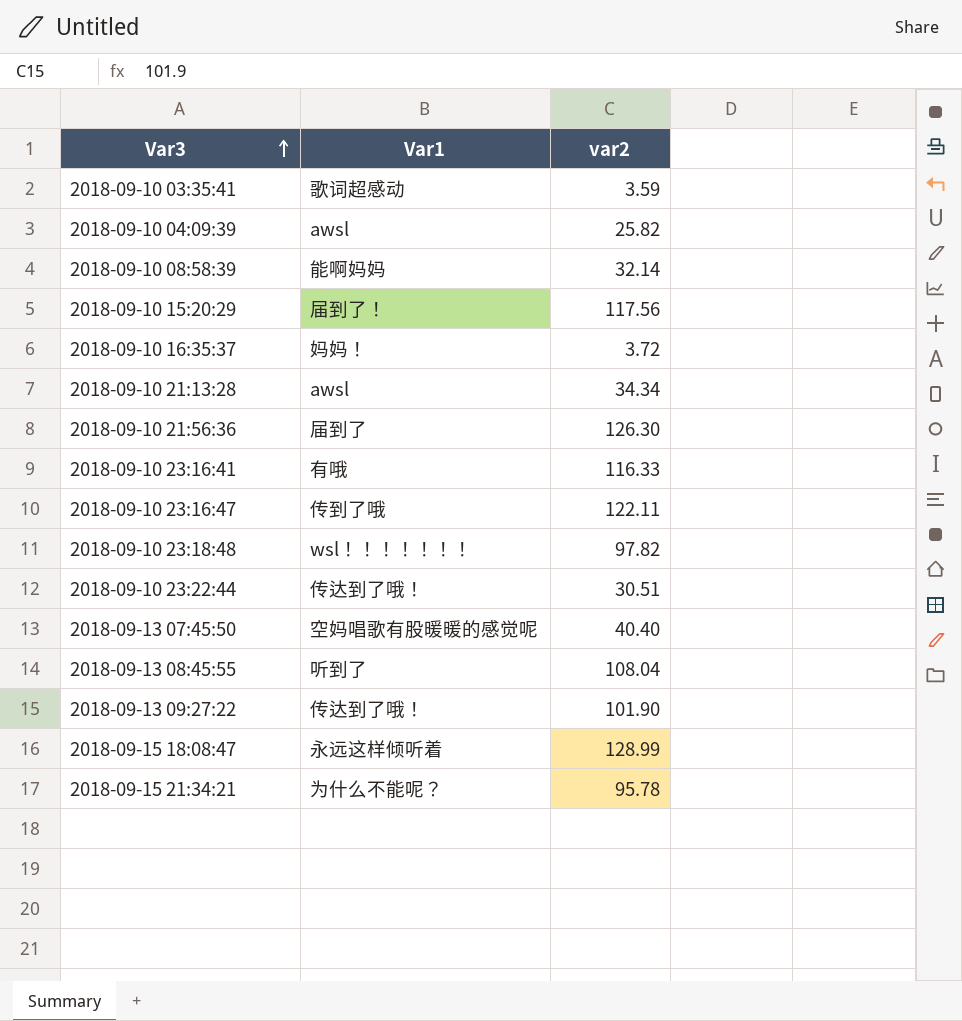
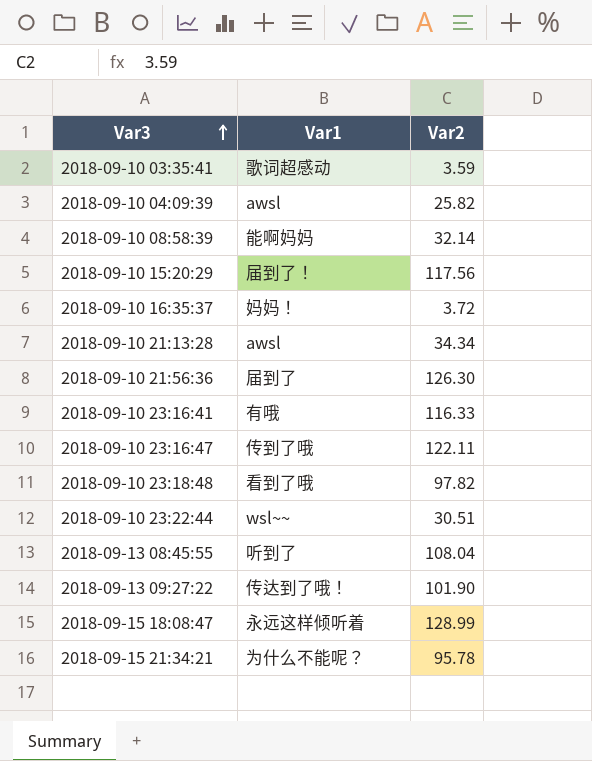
column name: var2 -> Var2
row 2018-09-13 07:45:50: 空妈唱歌有股暖暖的感觉呢 | 40.40 -> none
2018-09-10 23:18:48 | Var1: wsl！！！！！！！ -> 看到了哦
2018-09-10 23:22:44 | Var1: 传达到了哦！ -> wsl~~

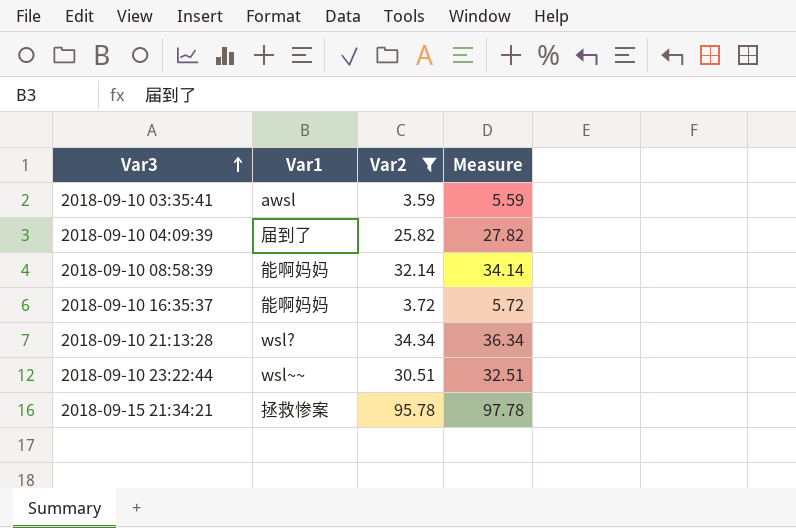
filter: none -> Var2 <= 95.78
column Measure | formula: none -> [Var2] + 2
2018-09-10 03:35:41 | Var1: 歌词超感动 -> awsl
2018-09-10 04:09:39 | Var1: awsl -> 届到了
2018-09-10 16:35:37 | Var1: 妈妈！ -> 能啊妈妈
2018-09-10 21:13:28 | Var1: awsl -> wsl?
2018-09-15 21:34:21 | Var1: 为什么不能呢？ -> 拯救惨案

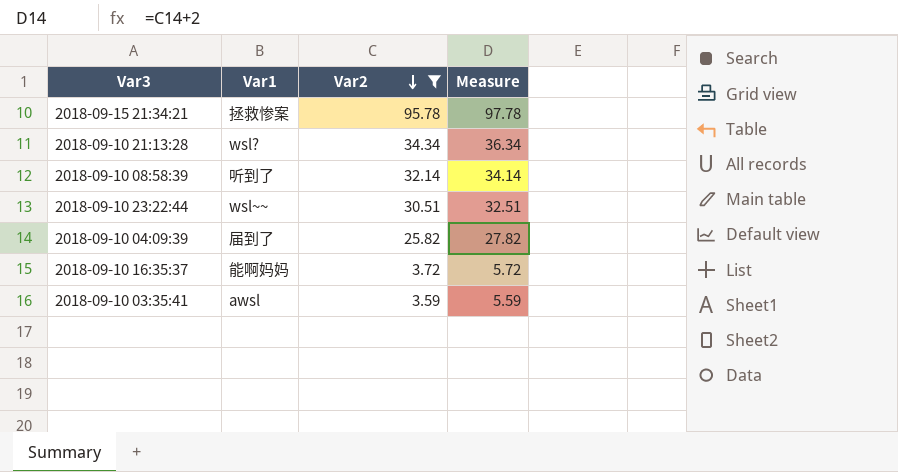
row order: Var3 ascending -> Var2 descending
2018-09-10 08:58:39 | Var1: 能啊妈妈 -> 听到了

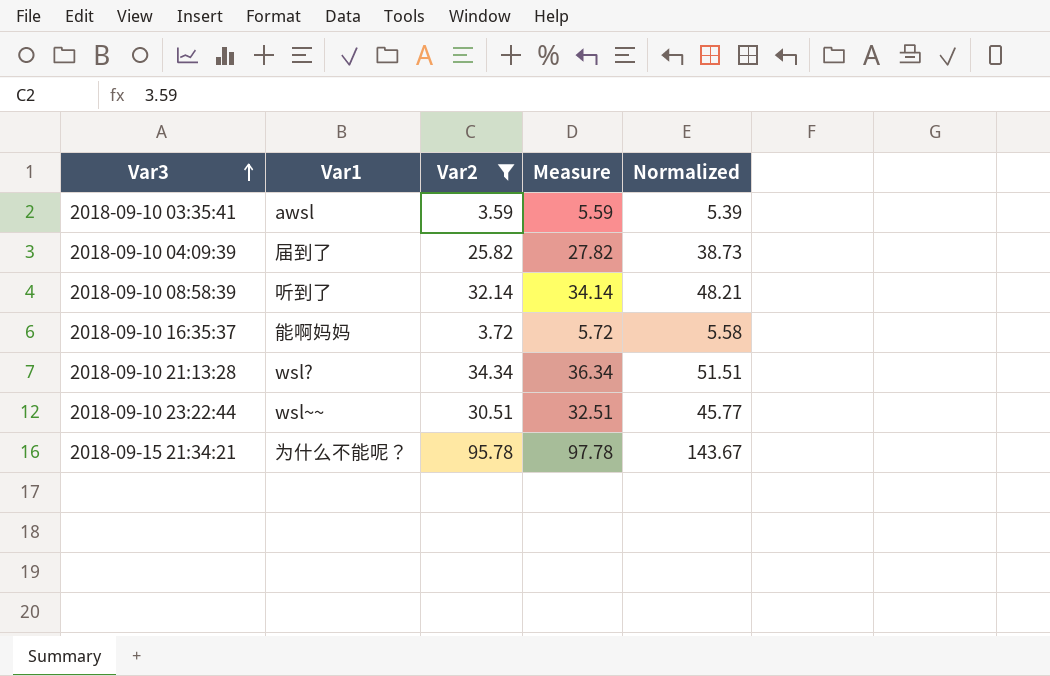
row order: Var2 descending -> Var3 ascending
column Normalized | formula: none -> [Var2] * 1.5
2018-09-15 21:34:21 | Var1: 拯救惨案 -> 为什么不能呢？

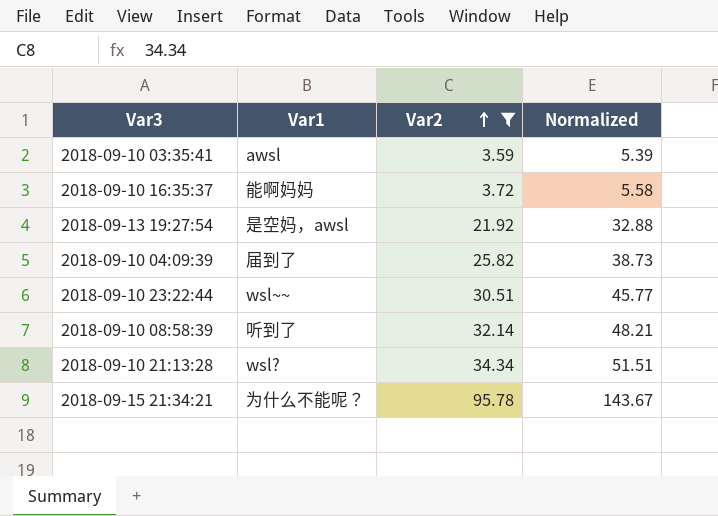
row order: Var3 ascending -> Var2 ascending
column Measure | formula: [Var2] + 2 -> none
row 2018-09-13 19:27:54: none -> 是空妈，awsl | 21.92 | 32.88

